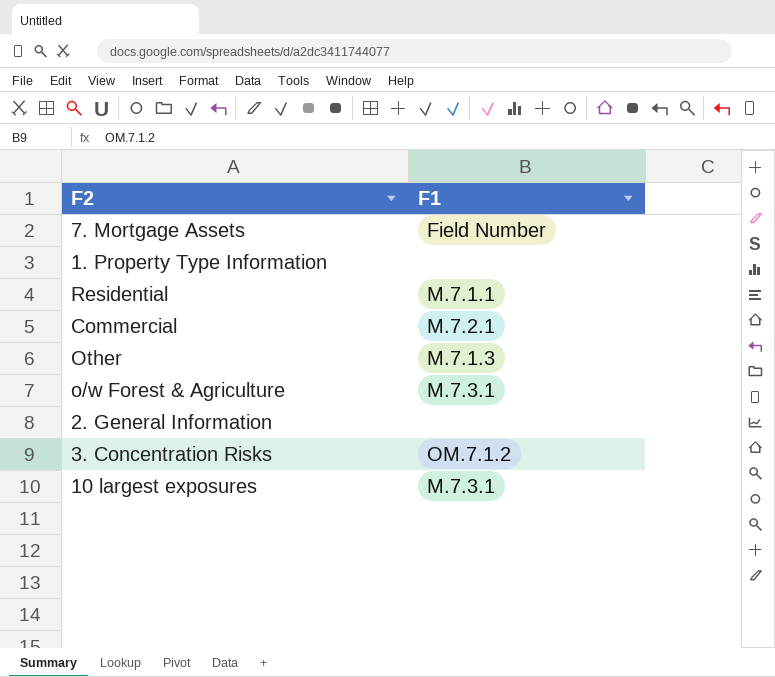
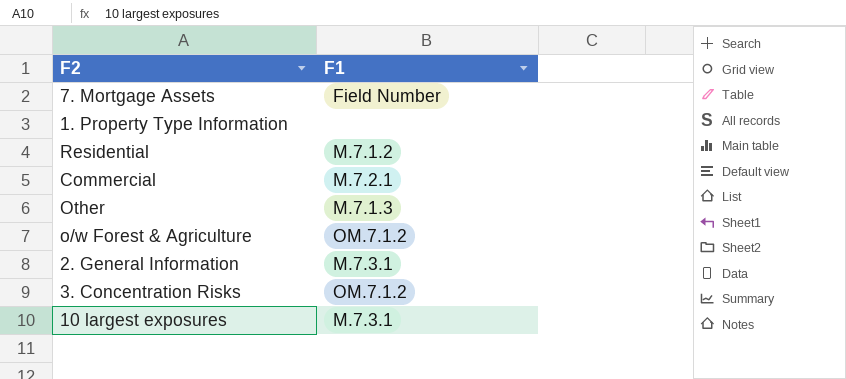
Residential | F1: M.7.1.1 -> M.7.1.2
o/w Forest & Agriculture | F1: M.7.3.1 -> OM.7.1.2
2. General Information | F1: none -> M.7.3.1

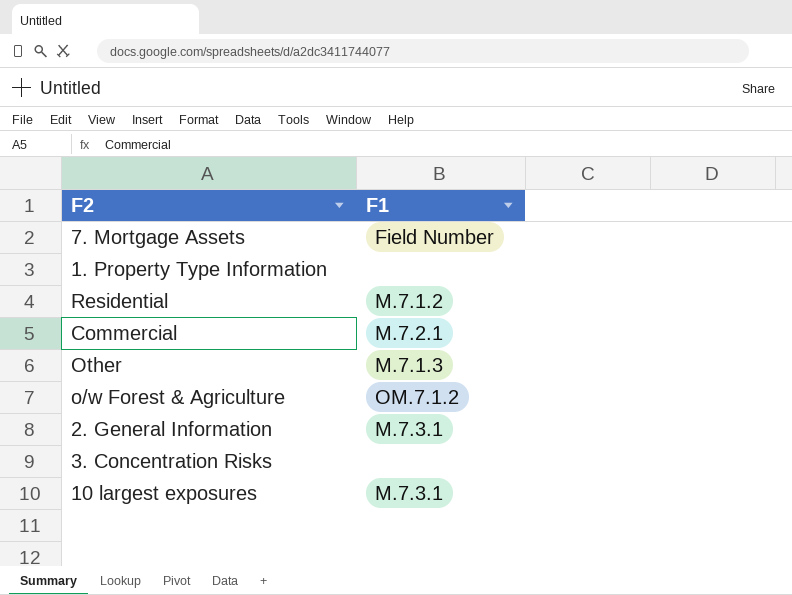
3. Concentration Risks | F1: OM.7.1.2 -> none

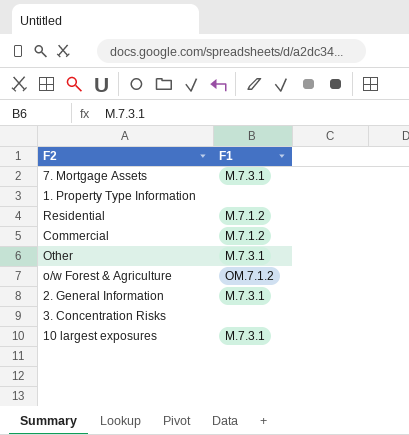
7. Mortgage Assets | F1: Field Number -> M.7.3.1
Commercial | F1: M.7.2.1 -> M.7.1.2
Other | F1: M.7.1.3 -> M.7.3.1

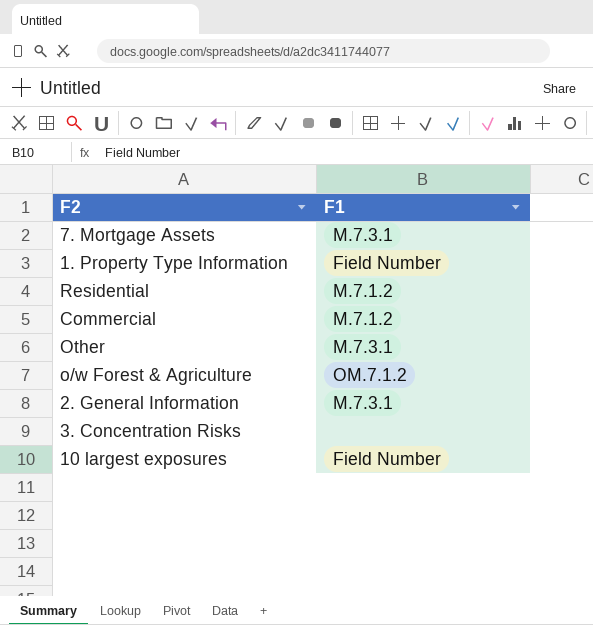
1. Property Type Information | F1: none -> Field Number
10 largest exposures | F1: M.7.3.1 -> Field Number

